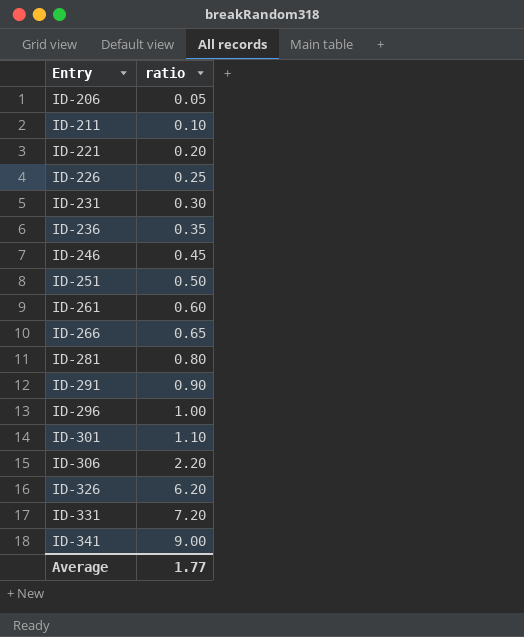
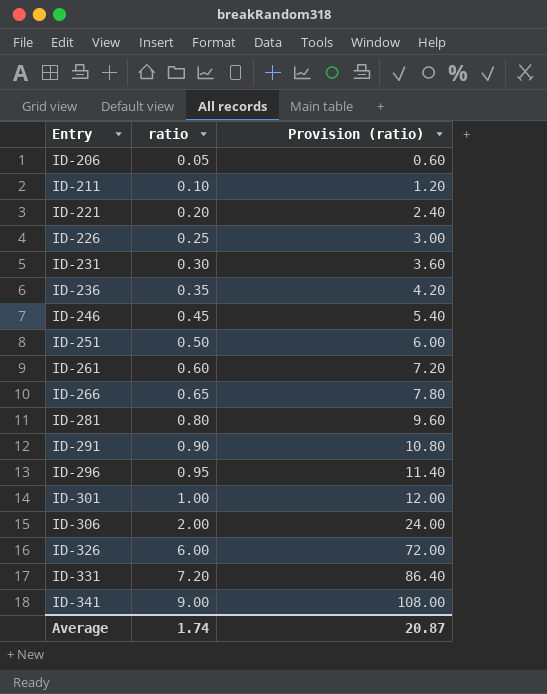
column Provision (ratio) | formula: none -> [ratio] * 12
ID-296 | ratio: 1.00 -> 0.95
ID-301 | ratio: 1.10 -> 1.00
ID-306 | ratio: 2.20 -> 2.00
ID-326 | ratio: 6.20 -> 6.00
Average | ratio: 1.77 -> 1.74

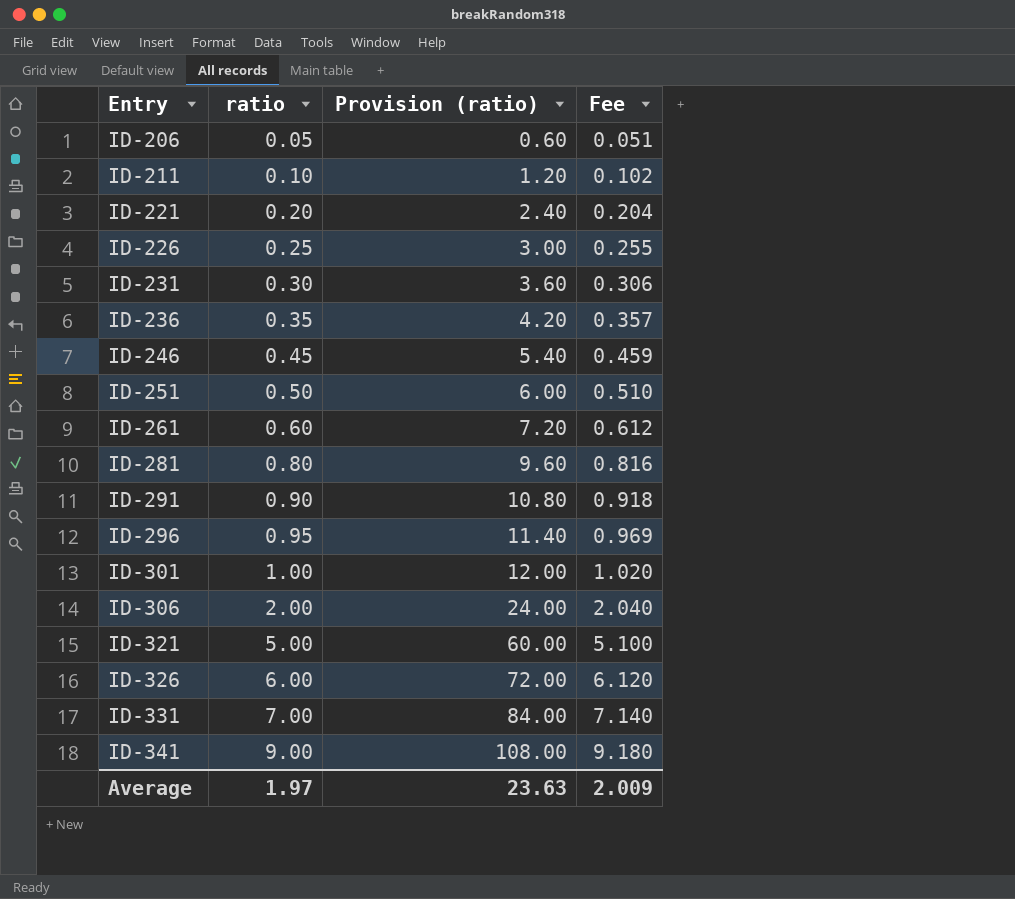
column Fee | formula: none -> [ratio] * 1.02
row ID-266: 0.65 | 7.80 -> none
row ID-321: none -> 5.00 | 60.00 | 5.100
ID-331 | ratio: 7.20 -> 7.00
ID-331 | Provision (ratio): 86.40 -> 84.00
Average | ratio: 1.74 -> 1.97
Average | Provision (ratio): 20.87 -> 23.63

